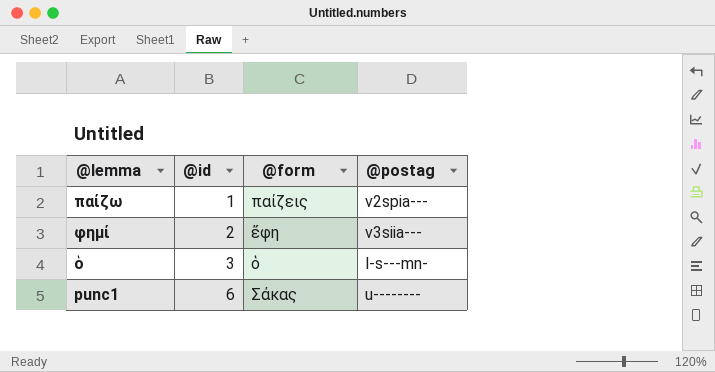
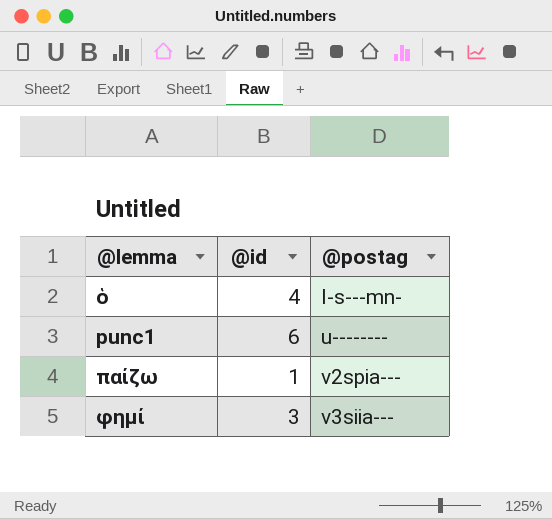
row order: @id ascending -> @postag ascending
column @form | position: 3 -> none
ὁ | @id: 3 -> 4
φημί | @id: 2 -> 3

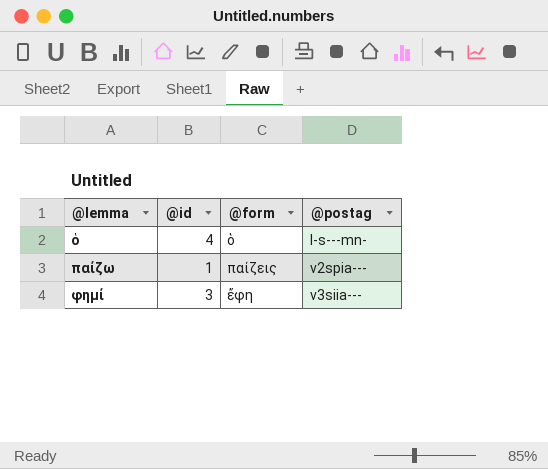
column @form | position: none -> 3
row punc1: 6 | u-------- -> none

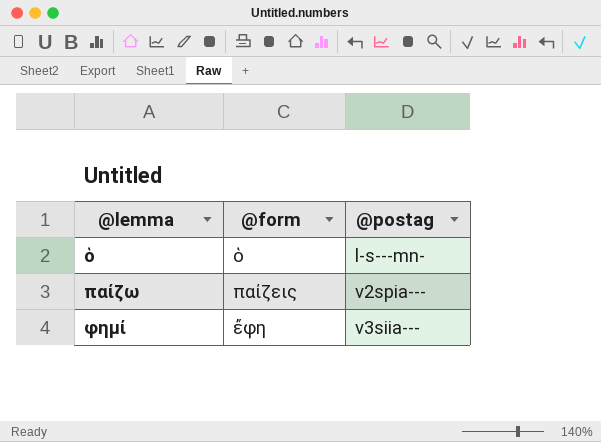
column @id | position: 2 -> none

